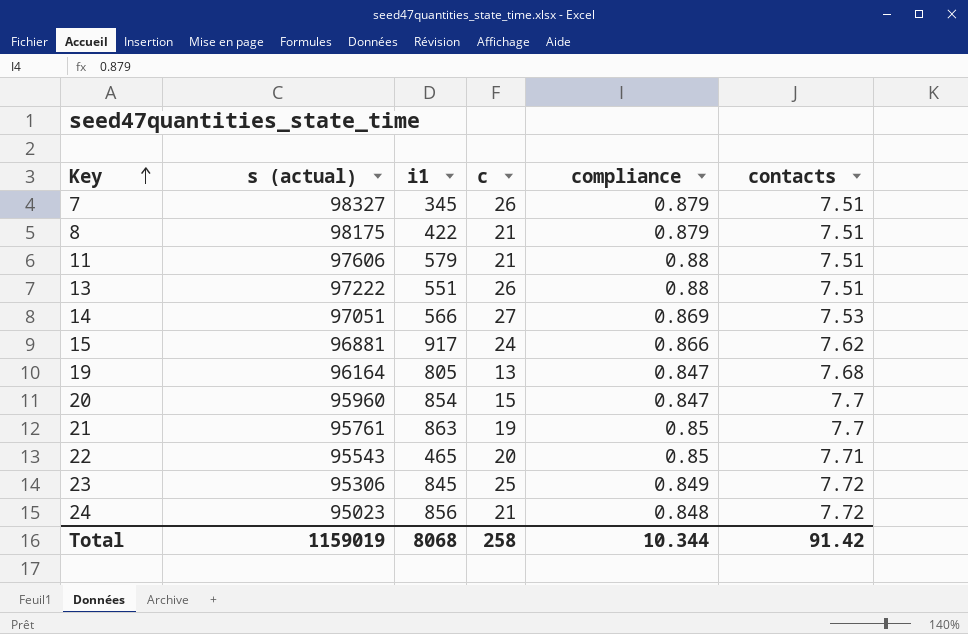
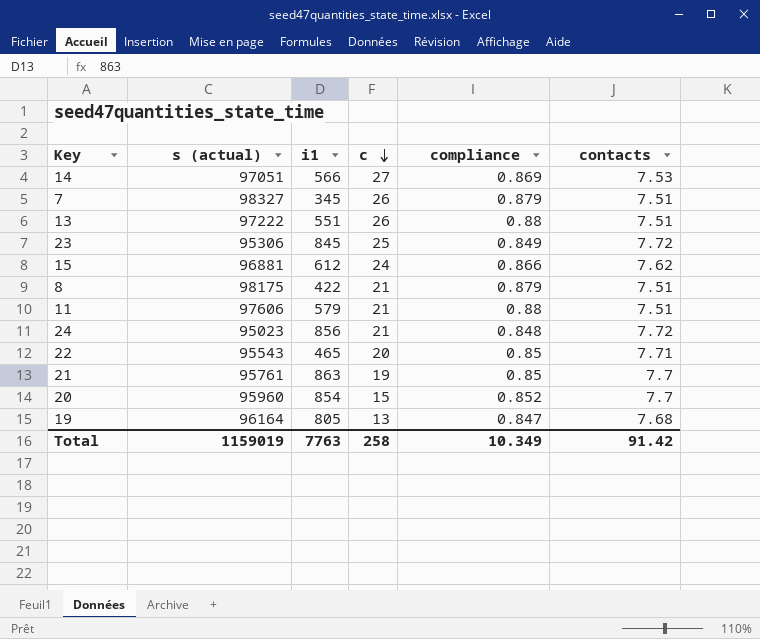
row order: Key ascending -> c descending
15 | i1: 917 -> 612
20 | compliance: 0.847 -> 0.852
Total | i1: 8068 -> 7763
Total | compliance: 10.344 -> 10.349

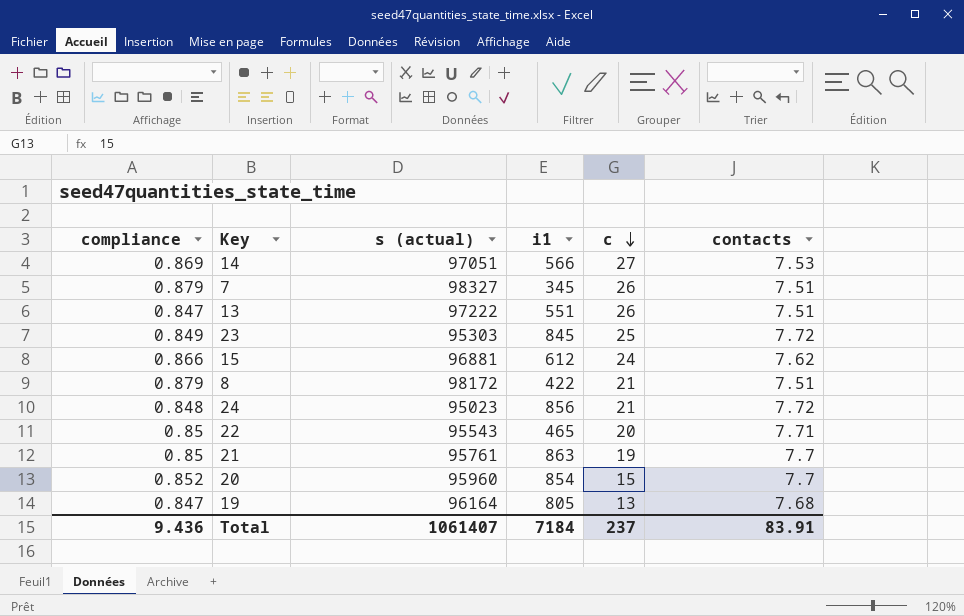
column compliance | position: 5 -> 1
row 11: 97606 | 579 | 21 | 0.88 | 7.51 -> none
13 | compliance: 0.88 -> 0.847
23 | s (actual): 95306 -> 95303
8 | s (actual): 98175 -> 98172
Total | compliance: 10.349 -> 9.436
Total | s (actual): 1159019 -> 1061407
Total | i1: 7763 -> 7184
Total | c: 258 -> 237
Total | contacts: 91.42 -> 83.91

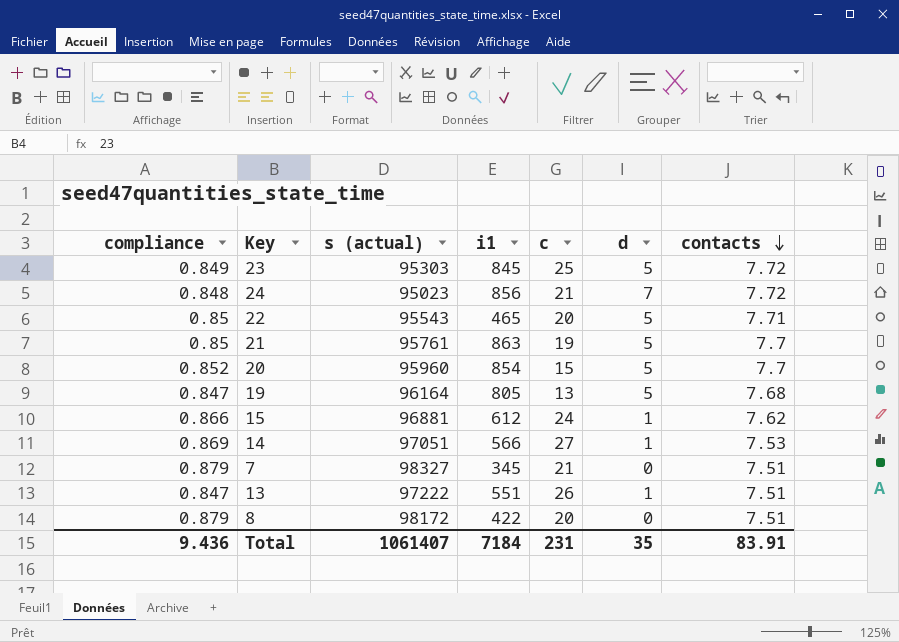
row order: c descending -> contacts descending
column d | position: none -> 6
7 | c: 26 -> 21
8 | c: 21 -> 20
Total | c: 237 -> 231

